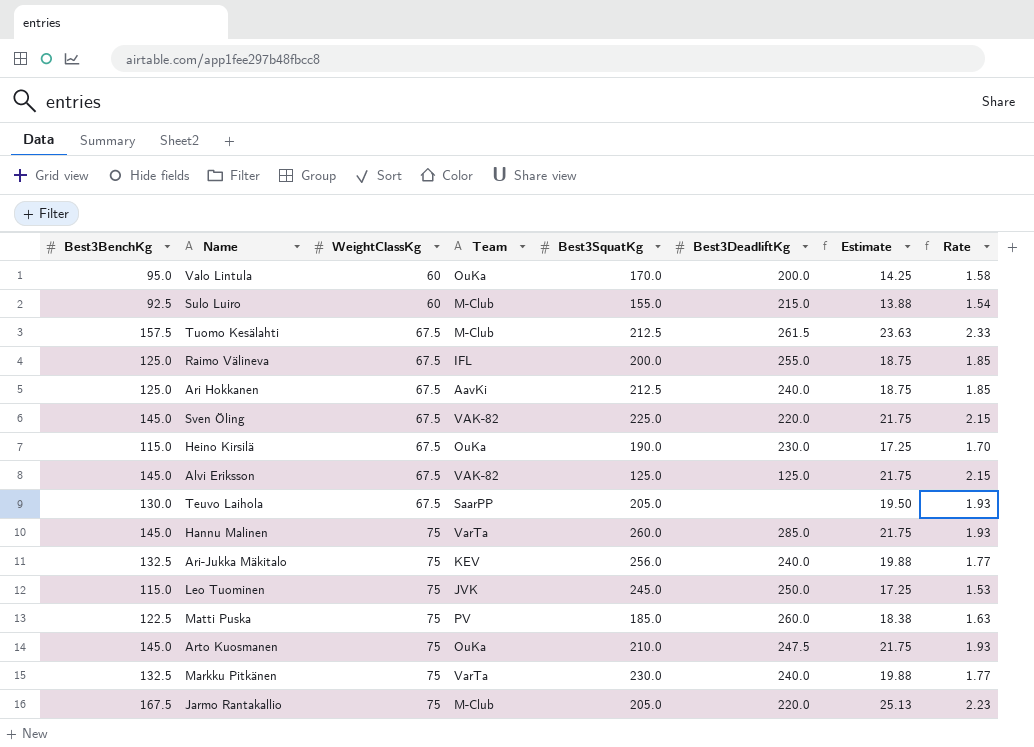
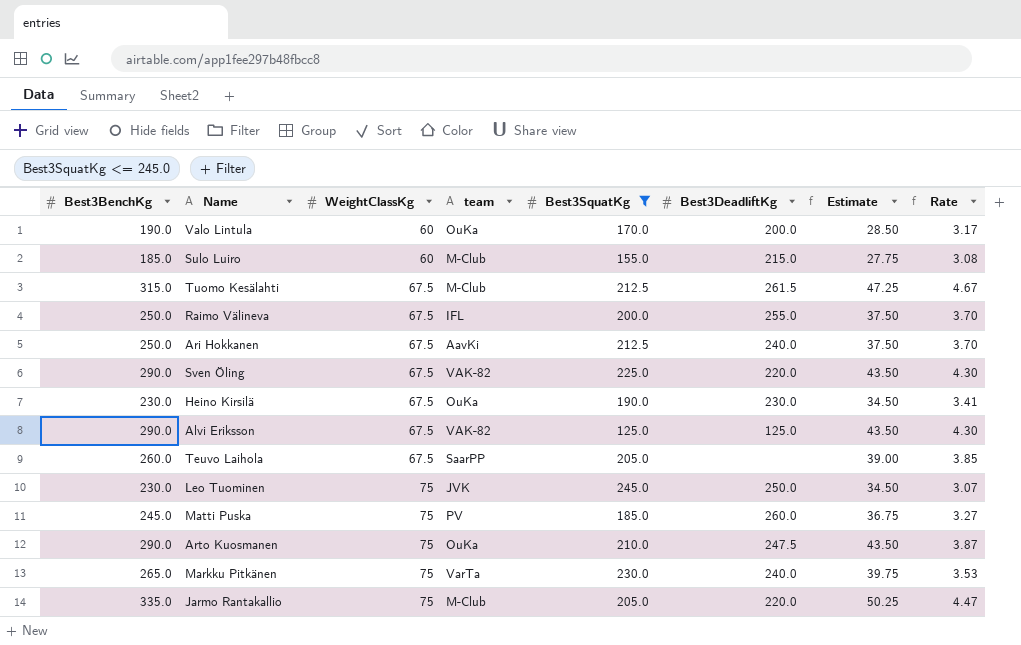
filter: none -> Best3SquatKg <= 245.0
column name: Team -> team
Valo Lintula | Best3BenchKg: 95.0 -> 190.0
Valo Lintula | Estimate: 14.25 -> 28.50
Valo Lintula | Rate: 1.58 -> 3.17
Sulo Luiro | Best3BenchKg: 92.5 -> 185.0
Sulo Luiro | Estimate: 13.88 -> 27.75
Sulo Luiro | Rate: 1.54 -> 3.08
Tuomo Kesälahti | Best3BenchKg: 157.5 -> 315.0
Tuomo Kesälahti | Estimate: 23.63 -> 47.25
Tuomo Kesälahti | Rate: 2.33 -> 4.67
Raimo Välineva | Best3BenchKg: 125.0 -> 250.0
Raimo Välineva | Estimate: 18.75 -> 37.50
Raimo Välineva | Rate: 1.85 -> 3.70
Ari Hokkanen | Best3BenchKg: 125.0 -> 250.0
Ari Hokkanen | Estimate: 18.75 -> 37.50
Ari Hokkanen | Rate: 1.85 -> 3.70
Sven Öling | Best3BenchKg: 145.0 -> 290.0
Sven Öling | Estimate: 21.75 -> 43.50
Sven Öling | Rate: 2.15 -> 4.30
Heino Kirsilä | Best3BenchKg: 115.0 -> 230.0
Heino Kirsilä | Estimate: 17.25 -> 34.50
Heino Kirsilä | Rate: 1.70 -> 3.41
Alvi Eriksson | Best3BenchKg: 145.0 -> 290.0
Alvi Eriksson | Estimate: 21.75 -> 43.50
Alvi Eriksson | Rate: 2.15 -> 4.30
Teuvo Laihola | Best3BenchKg: 130.0 -> 260.0
Teuvo Laihola | Estimate: 19.50 -> 39.00
Teuvo Laihola | Rate: 1.93 -> 3.85
Leo Tuominen | Best3BenchKg: 115.0 -> 230.0
Leo Tuominen | Estimate: 17.25 -> 34.50
Leo Tuominen | Rate: 1.53 -> 3.07
Matti Puska | Best3BenchKg: 122.5 -> 245.0
Matti Puska | Estimate: 18.38 -> 36.75
Matti Puska | Rate: 1.63 -> 3.27
Arto Kuosmanen | Best3BenchKg: 145.0 -> 290.0
Arto Kuosmanen | Estimate: 21.75 -> 43.50
Arto Kuosmanen | Rate: 1.93 -> 3.87
Markku Pitkänen | Best3BenchKg: 132.5 -> 265.0
Markku Pitkänen | Estimate: 19.88 -> 39.75
Markku Pitkänen | Rate: 1.77 -> 3.53
Jarmo Rantakallio | Best3BenchKg: 167.5 -> 335.0
Jarmo Rantakallio | Estimate: 25.13 -> 50.25
Jarmo Rantakallio | Rate: 2.23 -> 4.47

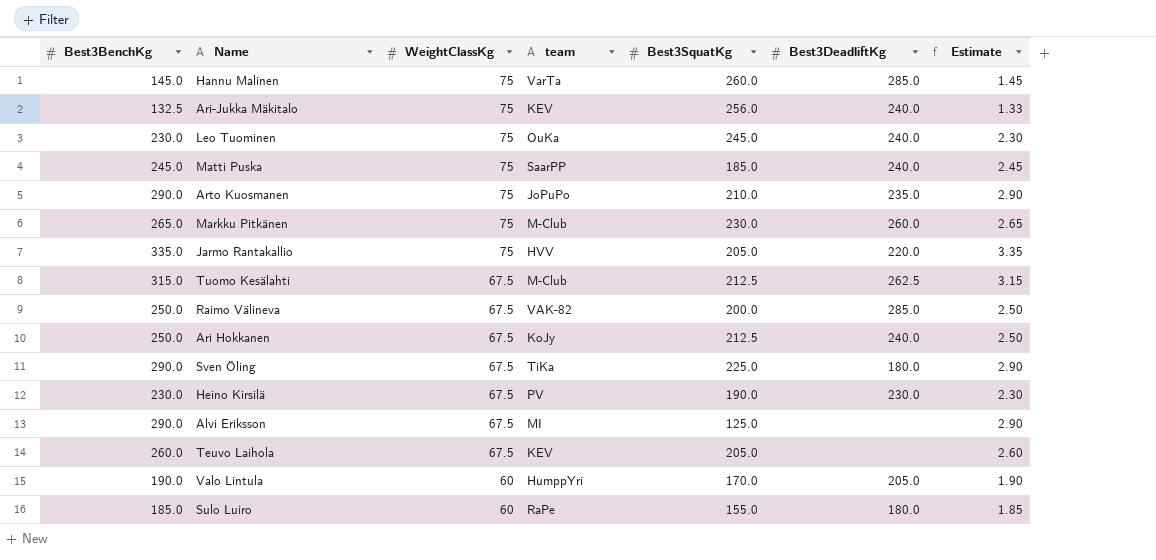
filter: Best3SquatKg <= 245.0 -> none
row order: WeightClassKg ascending -> WeightClassKg descending
column Rate | formula: [Best3BenchKg] / [WeightClassKg] -> none
column Estimate | formula: [Best3BenchKg] * 0.15 -> [Best3BenchKg] * 0.01
Leo Tuominen | team: JVK -> OuKa
Leo Tuominen | Best3DeadliftKg: 250.0 -> 240.0
Matti Puska | team: PV -> SaarPP
Matti Puska | Best3DeadliftKg: 260.0 -> 240.0
Arto Kuosmanen | team: OuKa -> JoPuPo
Arto Kuosmanen | Best3DeadliftKg: 247.5 -> 235.0
Markku Pitkänen | team: VarTa -> M-Club
Markku Pitkänen | Best3DeadliftKg: 240.0 -> 260.0
Jarmo Rantakallio | team: M-Club -> HVV
Tuomo Kesälahti | Best3DeadliftKg: 261.5 -> 262.5
Raimo Välineva | team: IFL -> VAK-82
Raimo Välineva | Best3DeadliftKg: 255.0 -> 285.0
Ari Hokkanen | team: AavKi -> KoJy
Sven Öling | team: VAK-82 -> TiKa
Sven Öling | Best3DeadliftKg: 220.0 -> 180.0
Heino Kirsilä | team: OuKa -> PV
Alvi Eriksson | team: VAK-82 -> MI
Alvi Eriksson | Best3DeadliftKg: 125.0 -> none
Teuvo Laihola | team: SaarPP -> KEV
Valo Lintula | team: OuKa -> HumppYri
Valo Lintula | Best3DeadliftKg: 200.0 -> 205.0
Sulo Luiro | team: M-Club -> RaPe
Sulo Luiro | Best3DeadliftKg: 215.0 -> 180.0

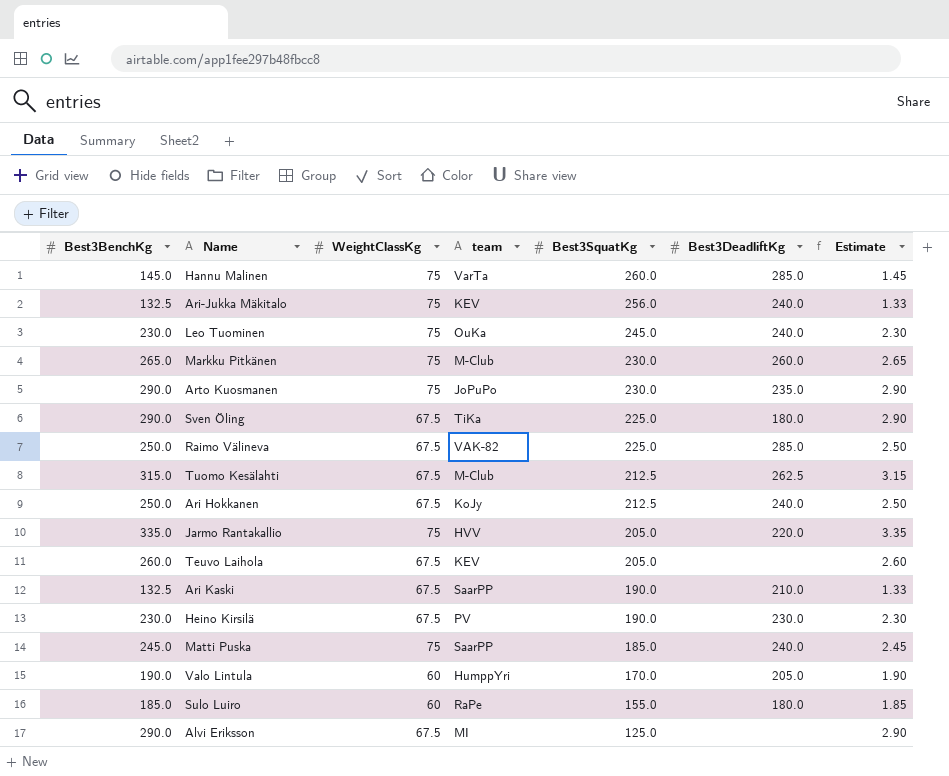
row order: WeightClassKg descending -> Best3SquatKg descending
Arto Kuosmanen | Best3SquatKg: 210.0 -> 230.0
Raimo Välineva | Best3SquatKg: 200.0 -> 225.0
row Ari Kaski: none -> 132.5 | 67.5 | SaarPP | 190.0 | 210.0 | 1.33

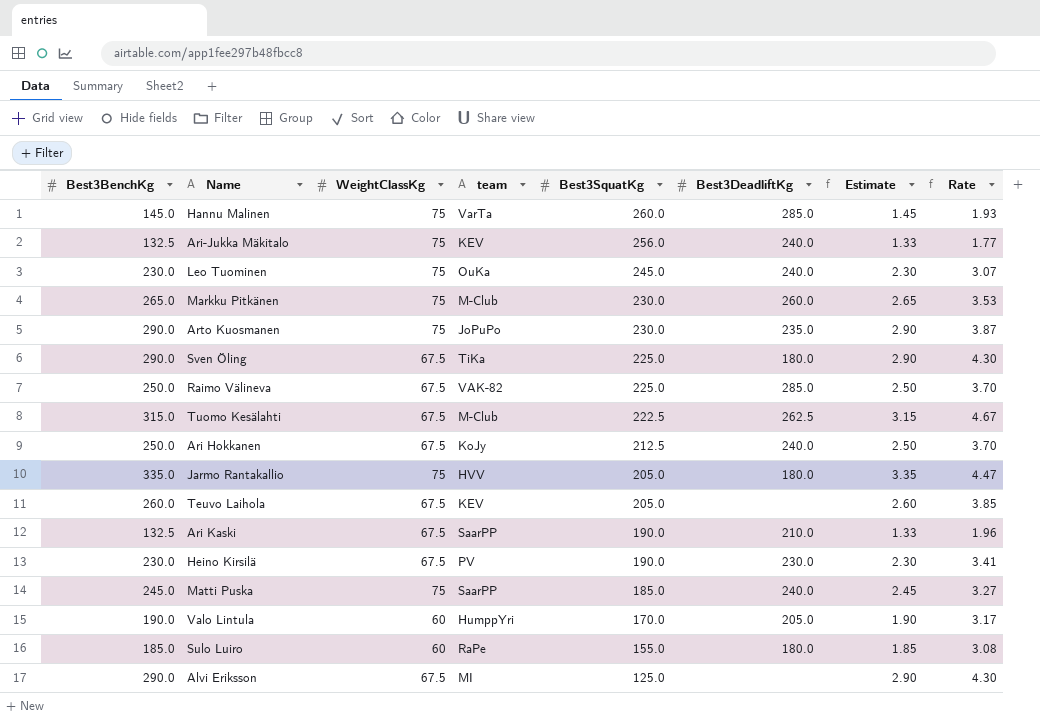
column Rate | formula: none -> [Best3BenchKg] / [WeightClassKg]
Tuomo Kesälahti | Best3SquatKg: 212.5 -> 222.5
Jarmo Rantakallio | Best3DeadliftKg: 220.0 -> 180.0

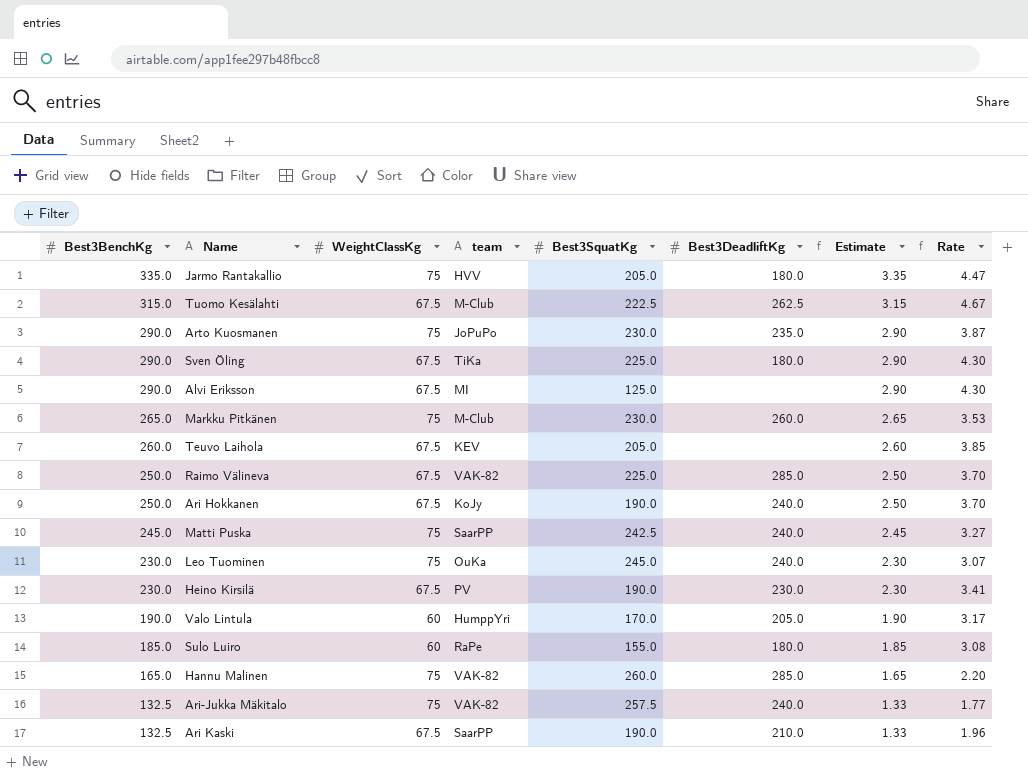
row order: Best3SquatKg descending -> Best3BenchKg descending
Ari Hokkanen | Best3SquatKg: 212.5 -> 190.0
Matti Puska | Best3SquatKg: 185.0 -> 242.5
Hannu Malinen | Best3BenchKg: 145.0 -> 165.0
Hannu Malinen | team: VarTa -> VAK-82
Hannu Malinen | Estimate: 1.45 -> 1.65
Hannu Malinen | Rate: 1.93 -> 2.20
Ari-Jukka Mäkitalo | team: KEV -> VAK-82
Ari-Jukka Mäkitalo | Best3SquatKg: 256.0 -> 257.5

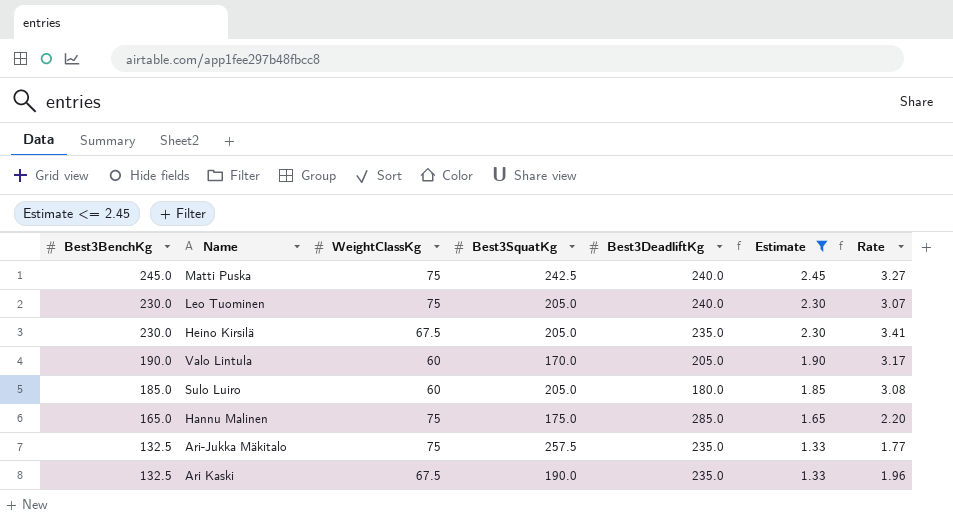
filter: none -> Estimate <= 2.45
column team | position: 4 -> none
Leo Tuominen | Best3SquatKg: 245.0 -> 205.0
Heino Kirsilä | Best3SquatKg: 190.0 -> 205.0
Heino Kirsilä | Best3DeadliftKg: 230.0 -> 235.0
Sulo Luiro | Best3SquatKg: 155.0 -> 205.0
Hannu Malinen | Best3SquatKg: 260.0 -> 175.0
Ari-Jukka Mäkitalo | Best3DeadliftKg: 240.0 -> 235.0
Ari Kaski | Best3DeadliftKg: 210.0 -> 235.0

